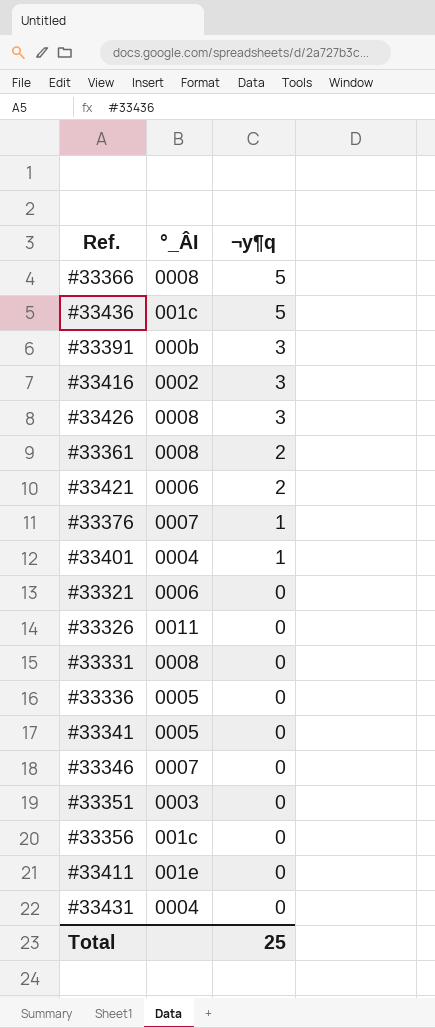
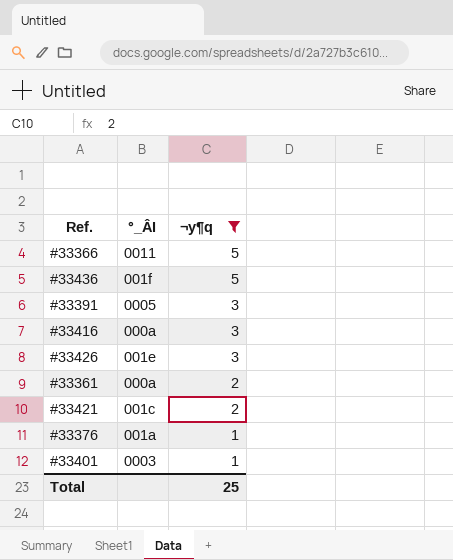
filter: none -> ¬y¶q != 0
#33366 | °_ÂI: 0008 -> 0011
#33436 | °_ÂI: 001c -> 001f
#33391 | °_ÂI: 000b -> 0005
#33416 | °_ÂI: 0002 -> 000a
#33426 | °_ÂI: 0008 -> 001e
#33361 | °_ÂI: 0008 -> 000a
#33421 | °_ÂI: 0006 -> 001c
#33376 | °_ÂI: 0007 -> 001a
#33401 | °_ÂI: 0004 -> 0003

